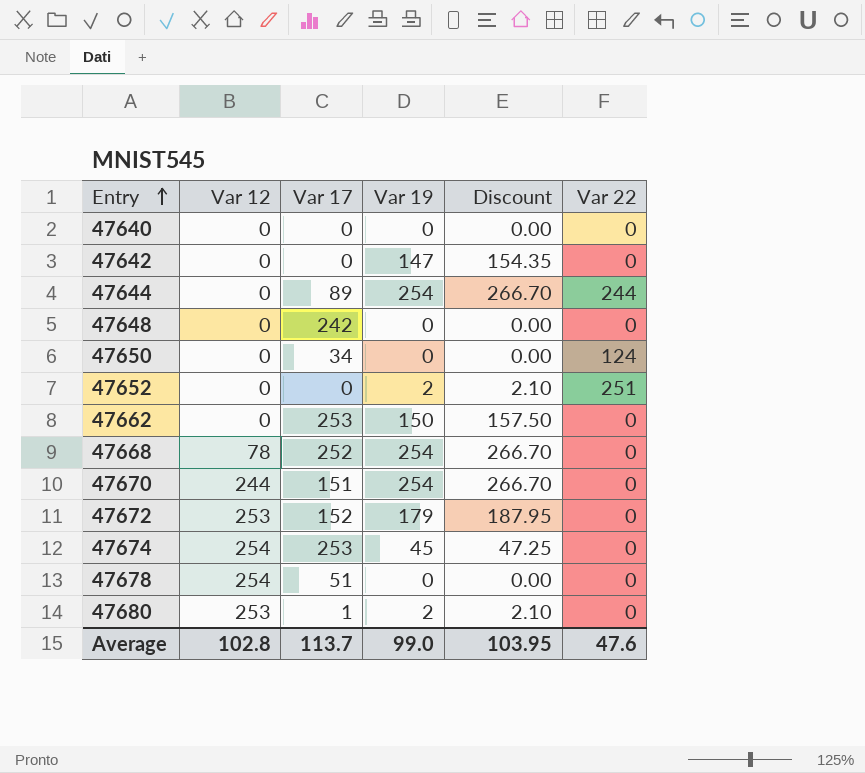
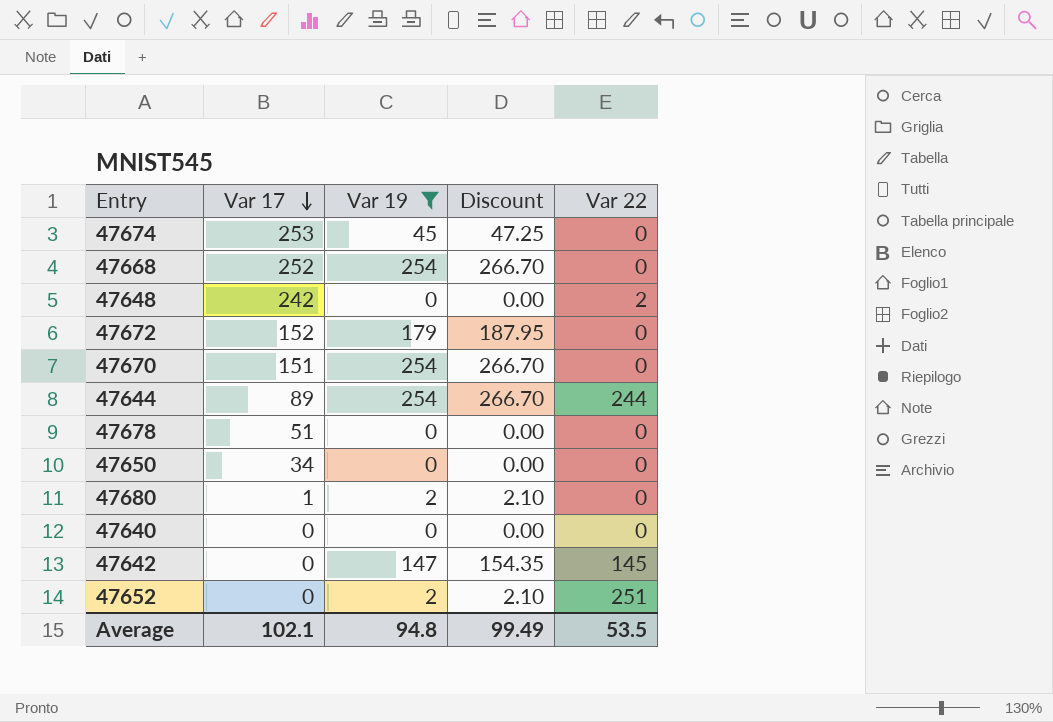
filter: none -> Var 19 != 150
row order: Entry ascending -> Var 17 descending
column Var 12 | position: 2 -> none
47648 | Var 22: 0 -> 2
47650 | Var 22: 124 -> 0
47642 | Var 22: 0 -> 145
Average | Var 17: 113.7 -> 102.1
Average | Var 19: 99.0 -> 94.8
Average | Discount: 103.95 -> 99.49
Average | Var 22: 47.6 -> 53.5

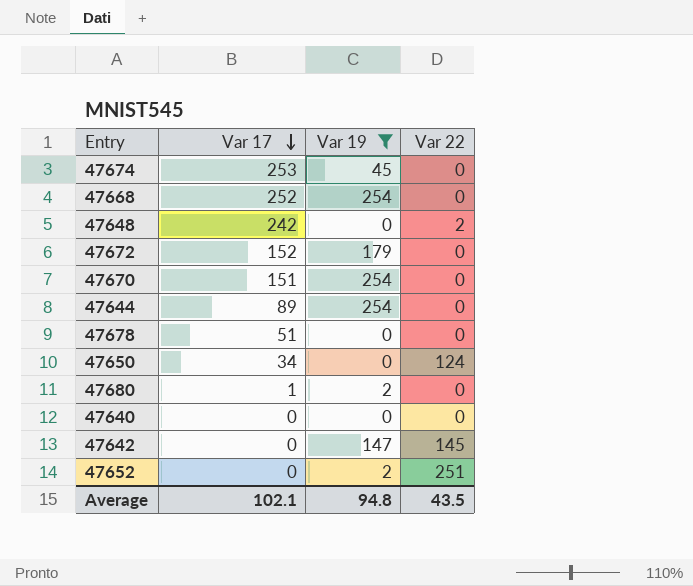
column Discount | formula: [Var 19] * 1.05 -> none
47644 | Var 22: 244 -> 0
47650 | Var 22: 0 -> 124
Average | Var 22: 53.5 -> 43.5

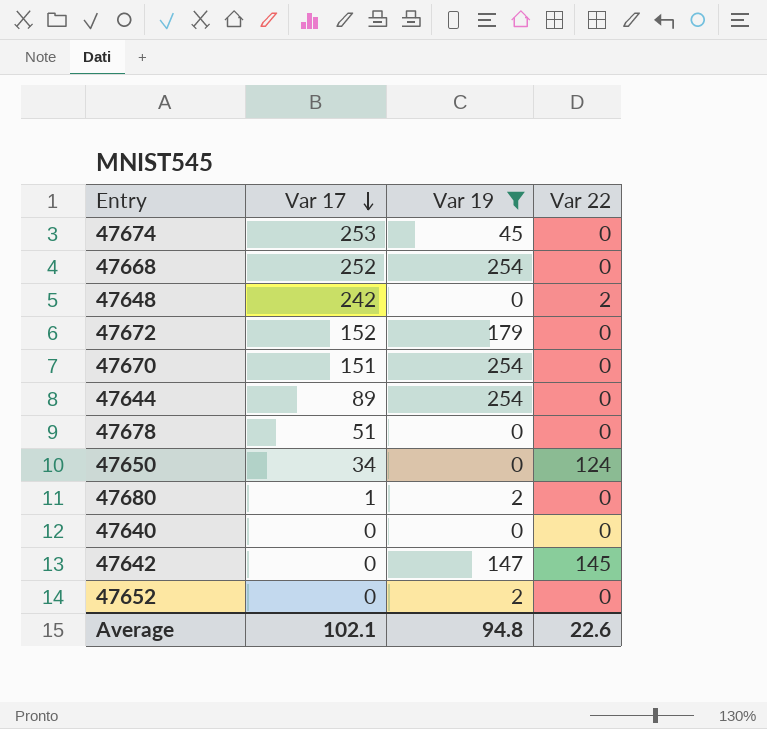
47652 | Var 22: 251 -> 0
Average | Var 22: 43.5 -> 22.6

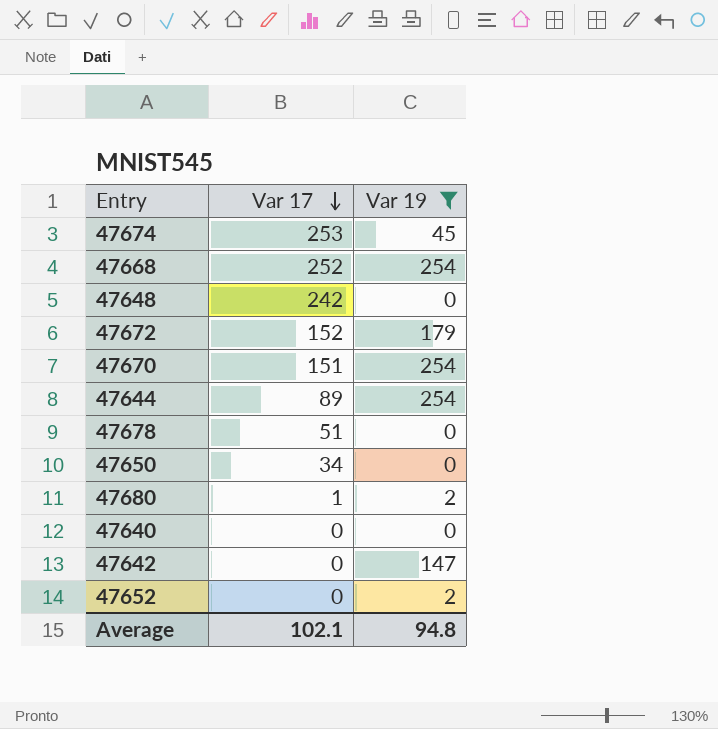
column Var 22 | position: 4 -> none

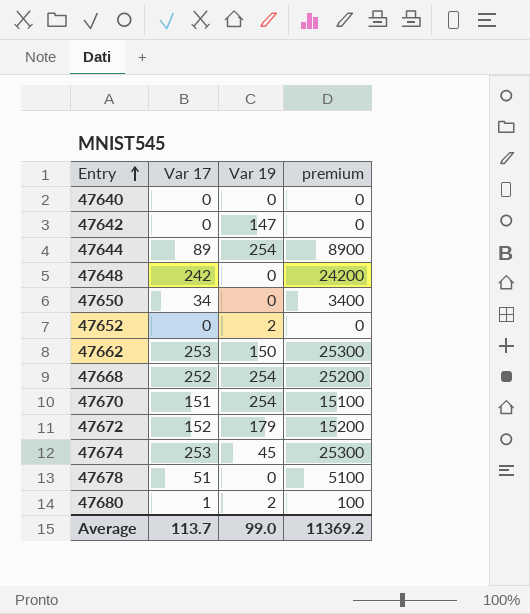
filter: Var 19 != 150 -> none
row order: Var 17 descending -> Entry ascending
column premium | formula: none -> [Var 17] * 100
Average | Var 17: 102.1 -> 113.7
Average | Var 19: 94.8 -> 99.0

